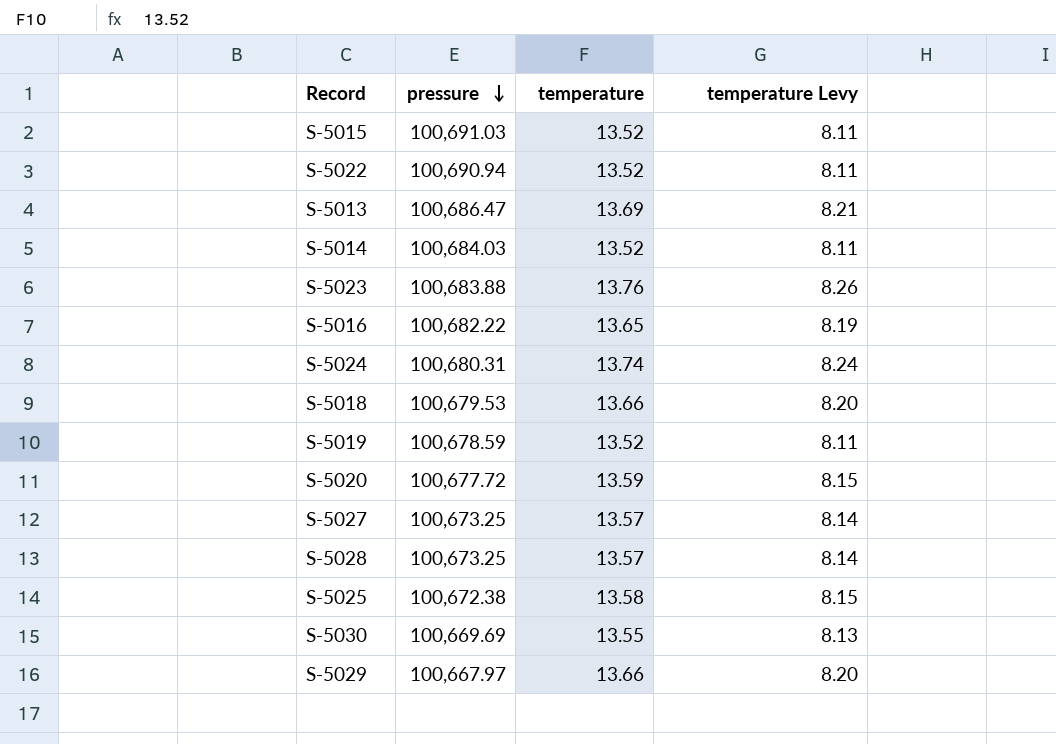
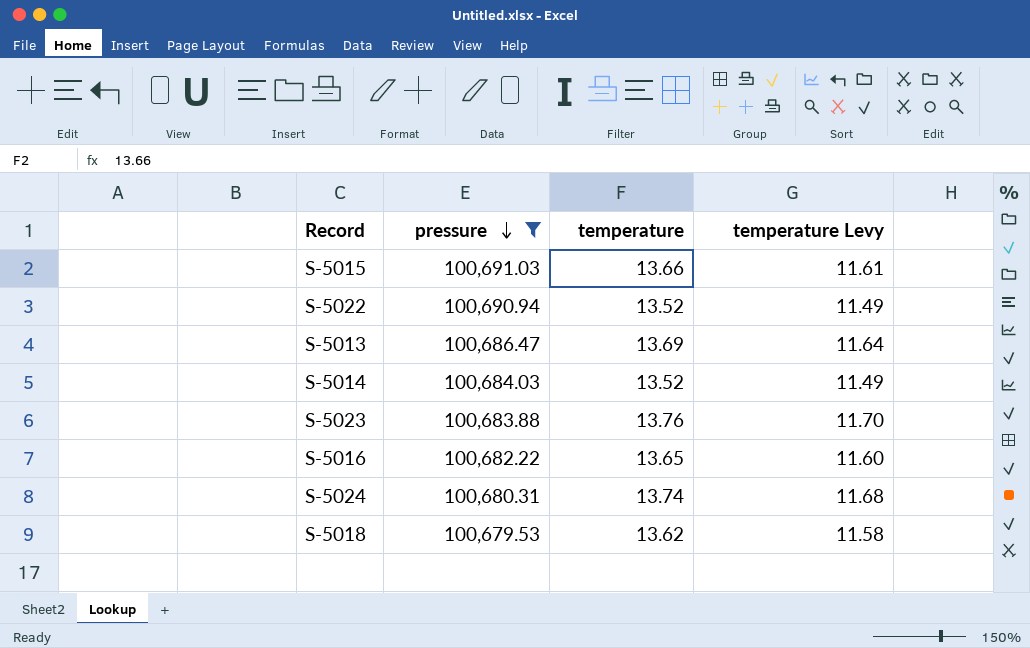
filter: none -> pressure >= 100,679.53
column temperature Levy | formula: [temperature] * 0.6 -> [temperature] * 0.85
S-5015 | temperature: 13.52 -> 13.66
S-5018 | temperature: 13.66 -> 13.62

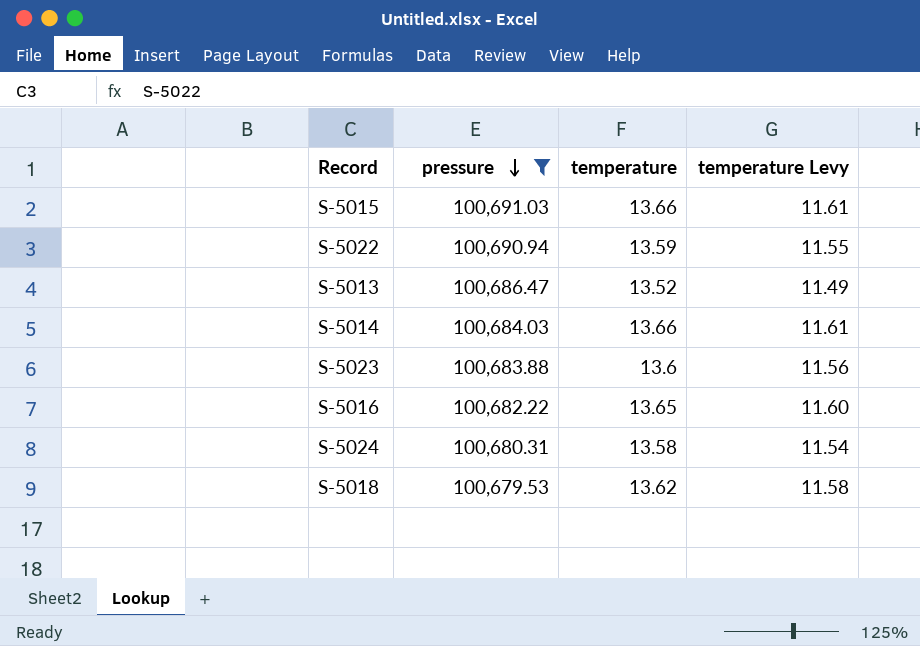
S-5022 | temperature: 13.52 -> 13.59
S-5022 | temperature Levy: 11.49 -> 11.55
S-5013 | temperature: 13.69 -> 13.52
S-5013 | temperature Levy: 11.64 -> 11.49
S-5014 | temperature: 13.52 -> 13.66
S-5014 | temperature Levy: 11.49 -> 11.61
S-5023 | temperature: 13.76 -> 13.6
S-5023 | temperature Levy: 11.70 -> 11.56
S-5024 | temperature: 13.74 -> 13.58
S-5024 | temperature Levy: 11.68 -> 11.54

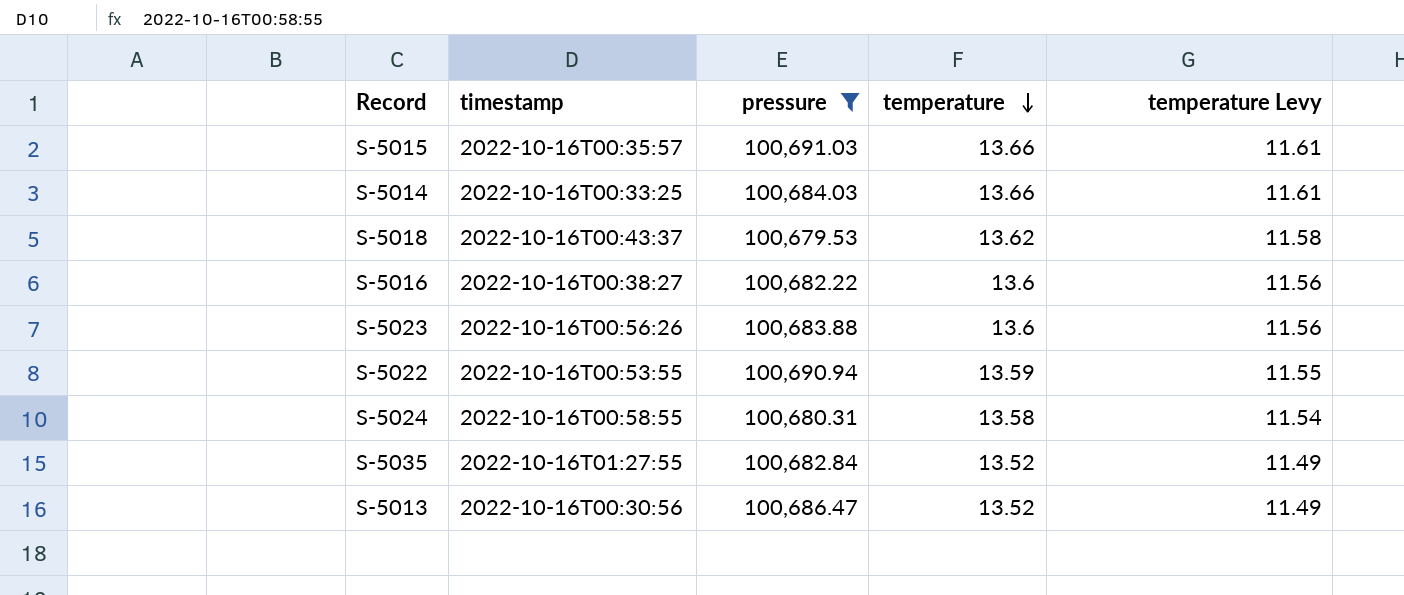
row order: pressure descending -> temperature descending
column timestamp | position: none -> 2
S-5016 | temperature: 13.65 -> 13.6
S-5016 | temperature Levy: 11.60 -> 11.56
row S-5035: none -> 2022-10-16T01:27:55 | 100,682.84 | 13.52 | 11.49

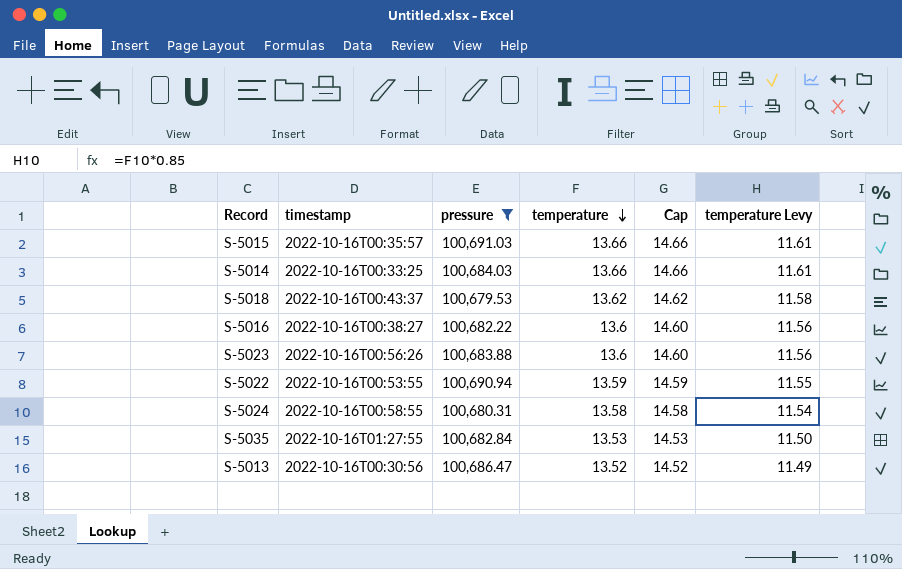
column Cap | formula: none -> [temperature] + 1
S-5035 | temperature: 13.52 -> 13.53
S-5035 | temperature Levy: 11.49 -> 11.50

